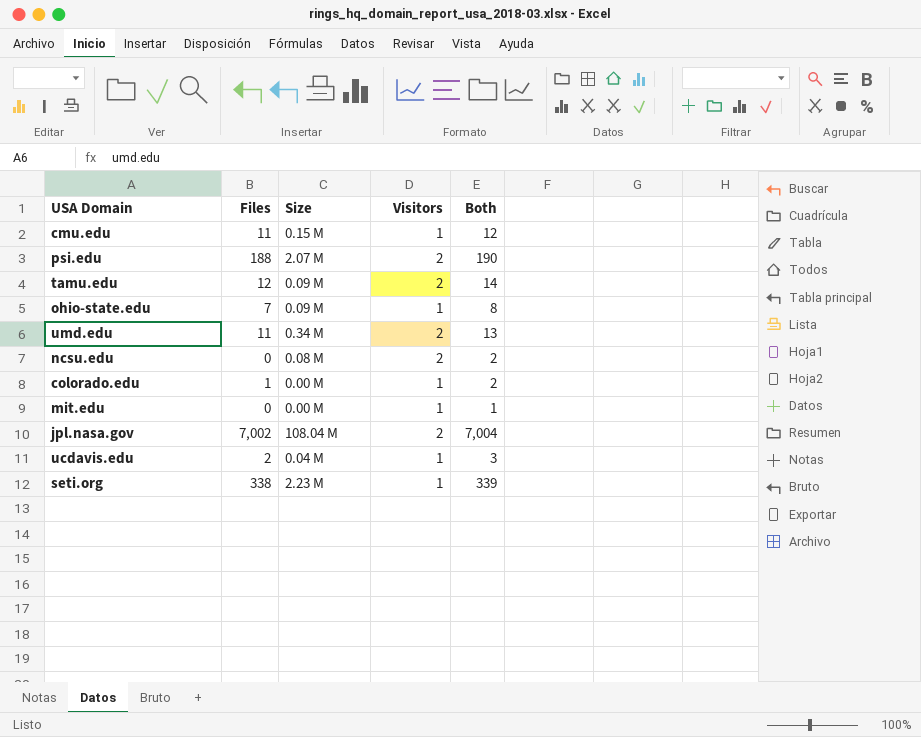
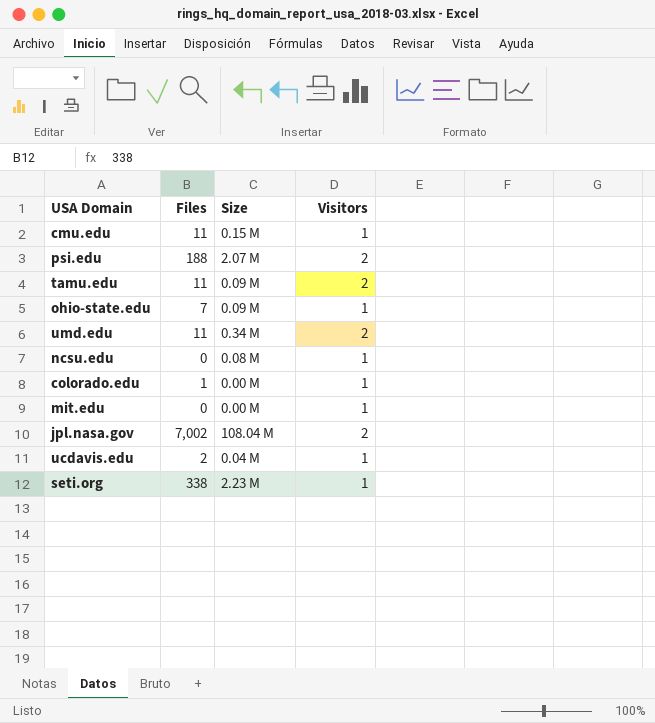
column Both | formula: [Files] + [Visitors] -> none
tamu.edu | Files: 12 -> 11
ncsu.edu | Visitors: 2 -> 1

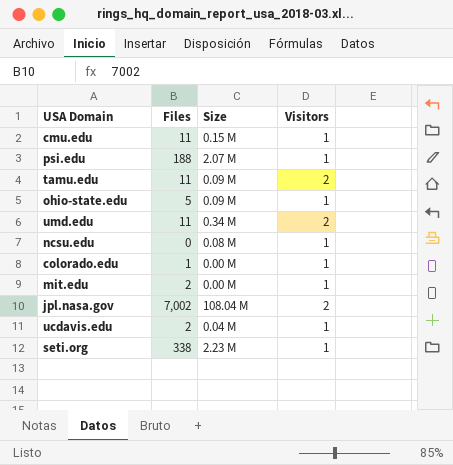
psi.edu | Visitors: 2 -> 1
ohio-state.edu | Files: 7 -> 5
mit.edu | Files: 0 -> 2

